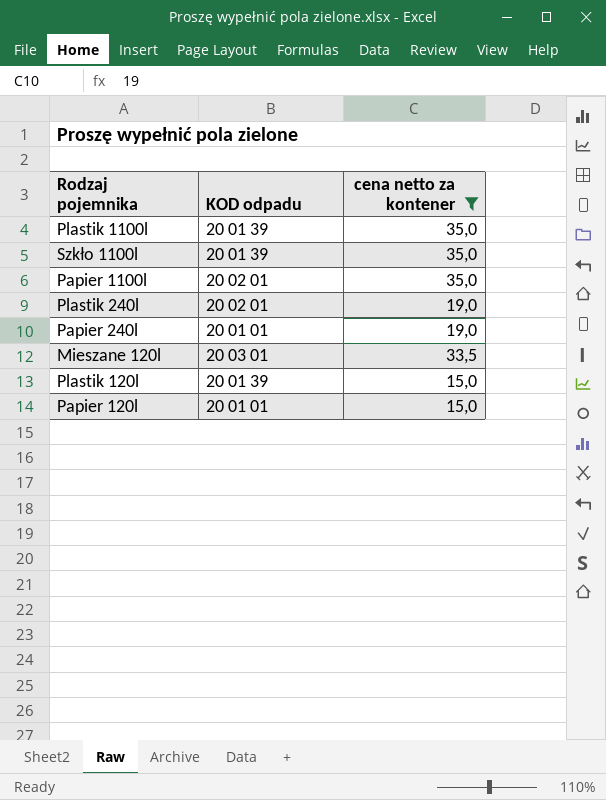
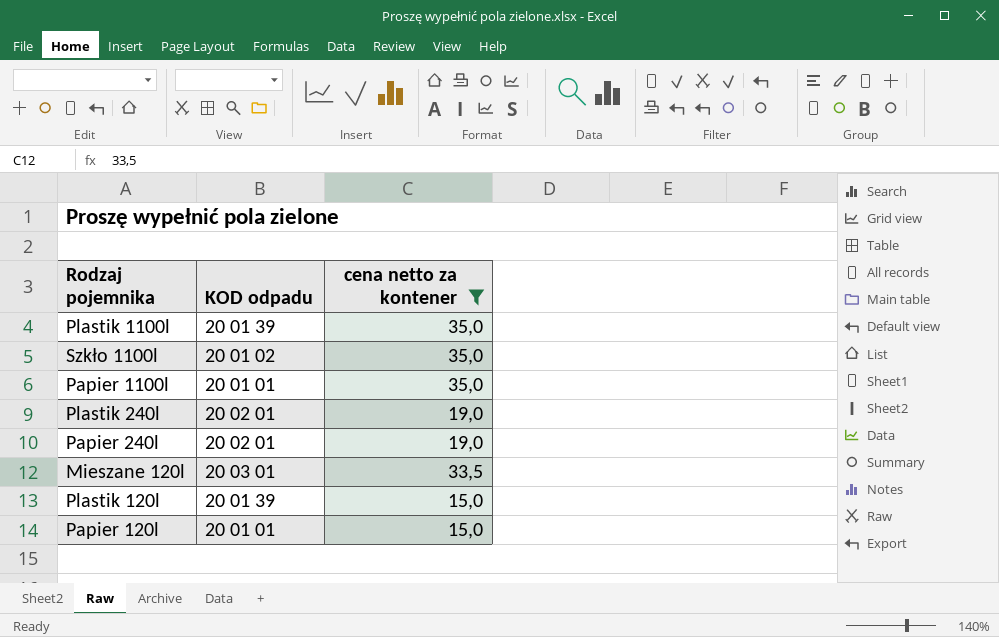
Szkło 1100l | KOD odpadu: 20 01 39 -> 20 01 02
Papier 1100l | KOD odpadu: 20 02 01 -> 20 01 01
Papier 240l | KOD odpadu: 20 01 01 -> 20 02 01

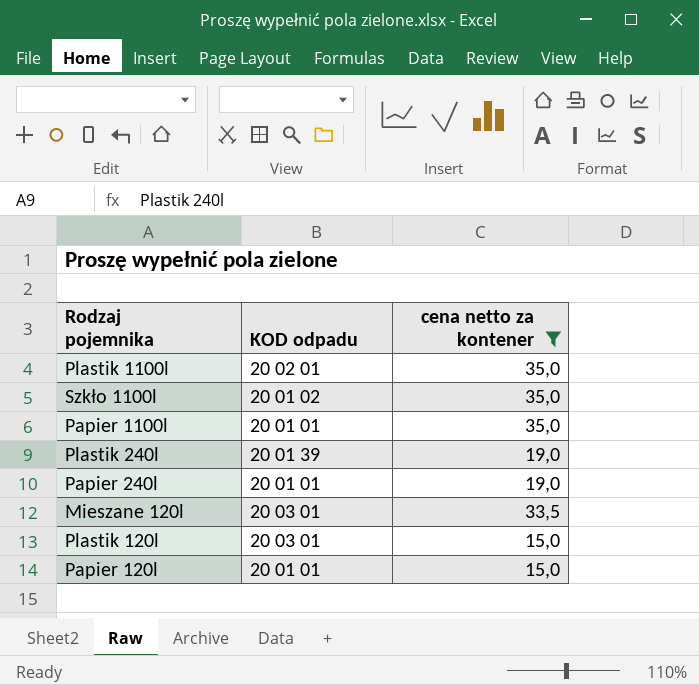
Plastik 1100l | KOD odpadu: 20 01 39 -> 20 02 01
Plastik 240l | KOD odpadu: 20 02 01 -> 20 01 39
Papier 240l | KOD odpadu: 20 02 01 -> 20 01 01
Plastik 120l | KOD odpadu: 20 01 39 -> 20 03 01

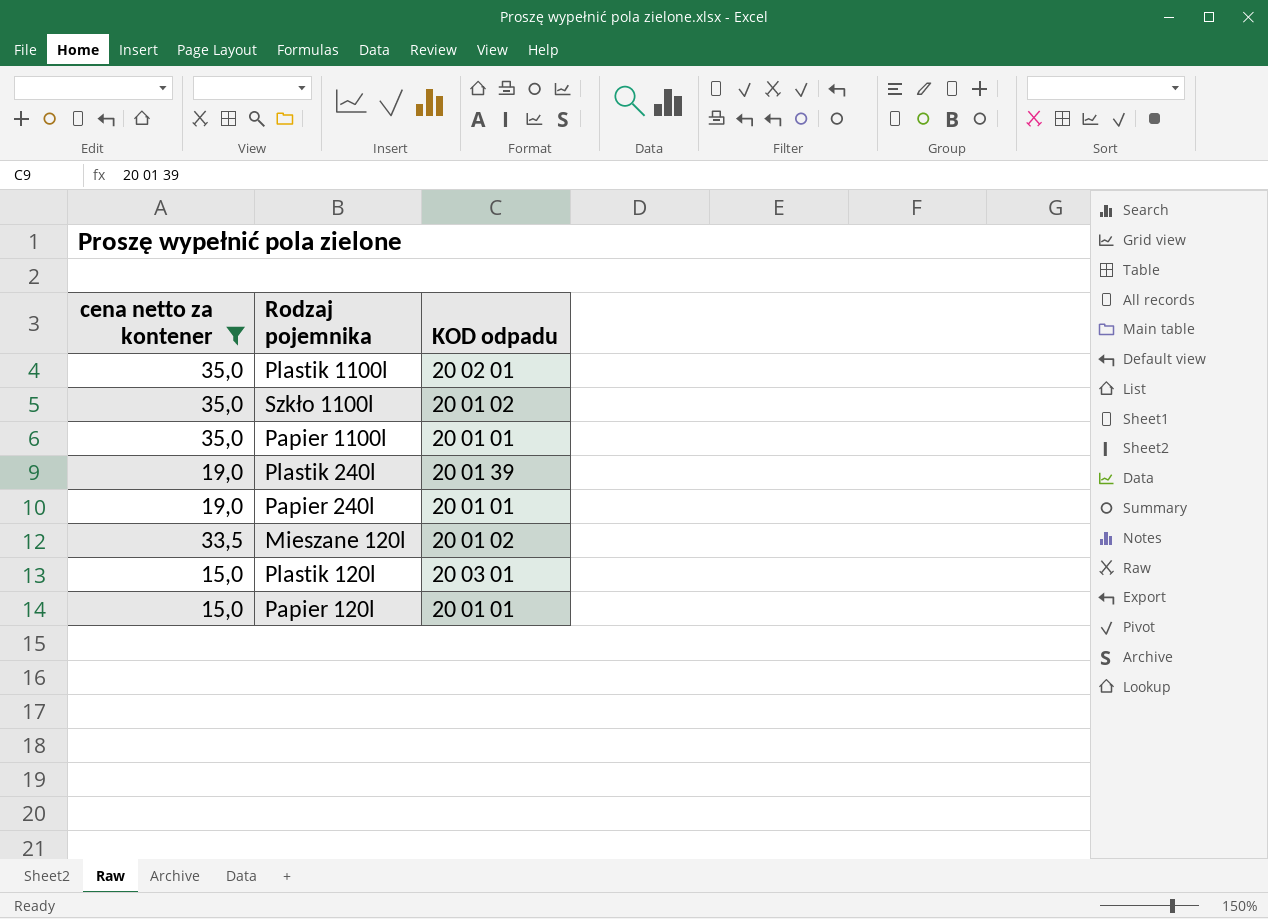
column cena netto za kontener | position: 3 -> 1
Mieszane 120l | KOD odpadu: 20 03 01 -> 20 01 02

